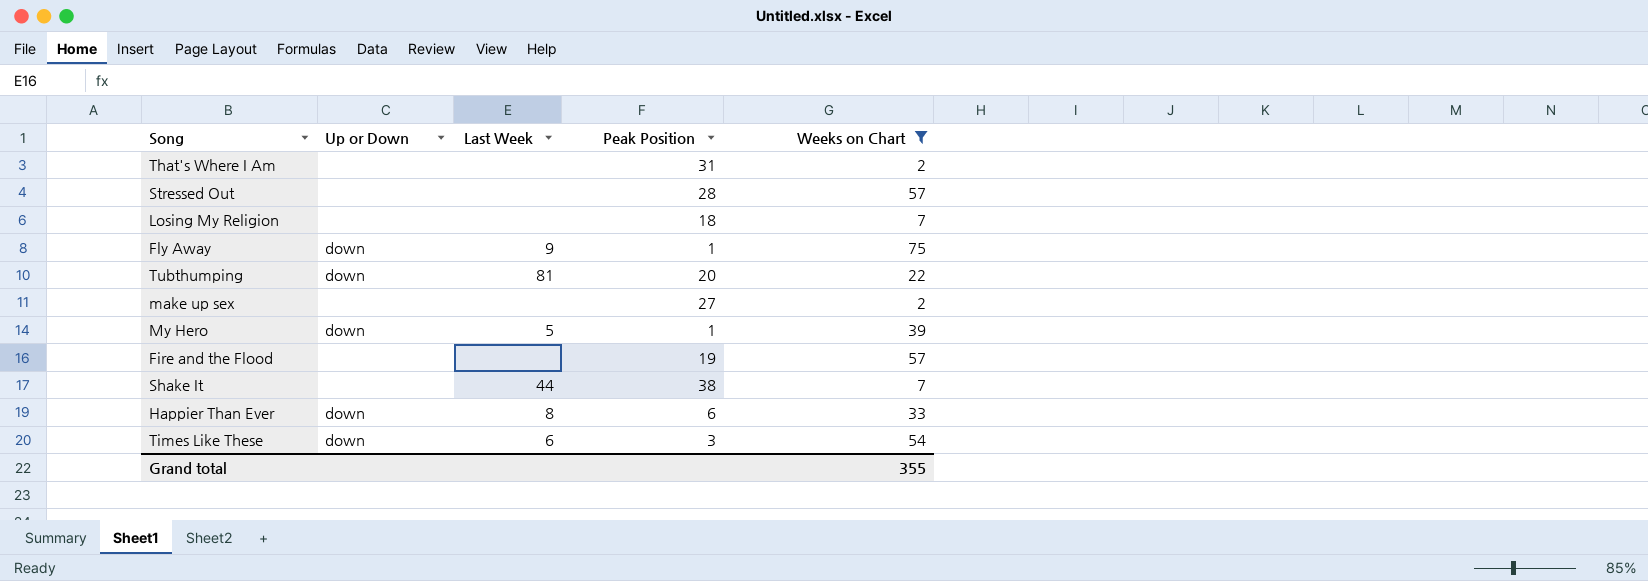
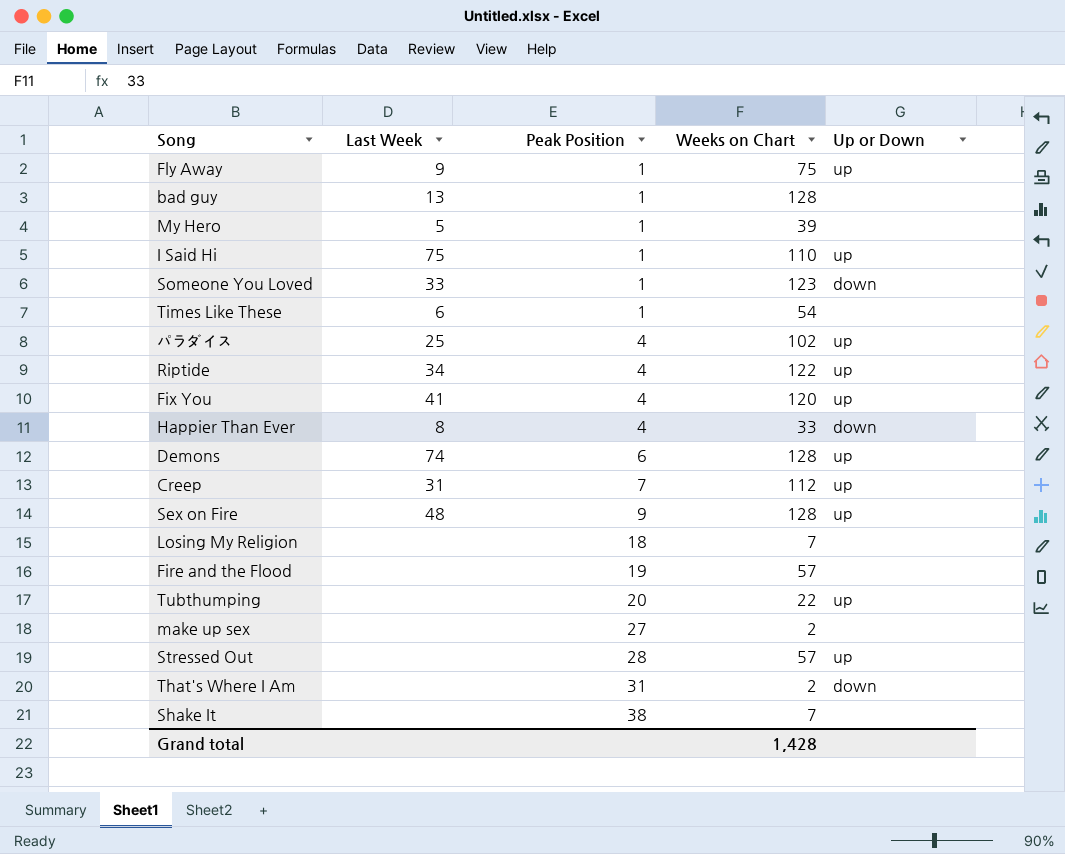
filter: Weeks on Chart <= 75 -> none
row order: none -> Peak Position ascending
column Up or Down | position: 2 -> 5
Fly Away | Up or Down: down -> up
My Hero | Up or Down: down -> none
Times Like These | Peak Position: 3 -> 1
Times Like These | Up or Down: down -> none
Happier Than Ever | Peak Position: 6 -> 4
Tubthumping | Last Week: 81 -> none
Tubthumping | Up or Down: down -> up
Stressed Out | Up or Down: none -> up
That's Where I Am | Up or Down: none -> down
Shake It | Last Week: 44 -> none
Grand total | Weeks on Chart: 355 -> 1,428

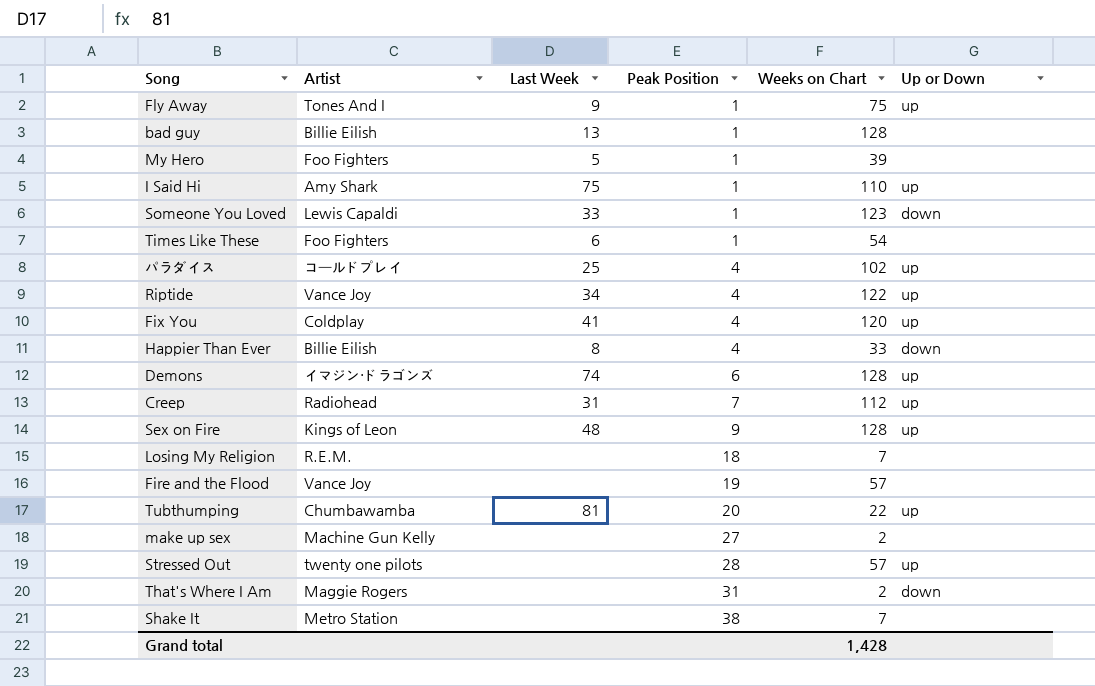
column Artist | position: none -> 2
Tubthumping | Last Week: none -> 81

